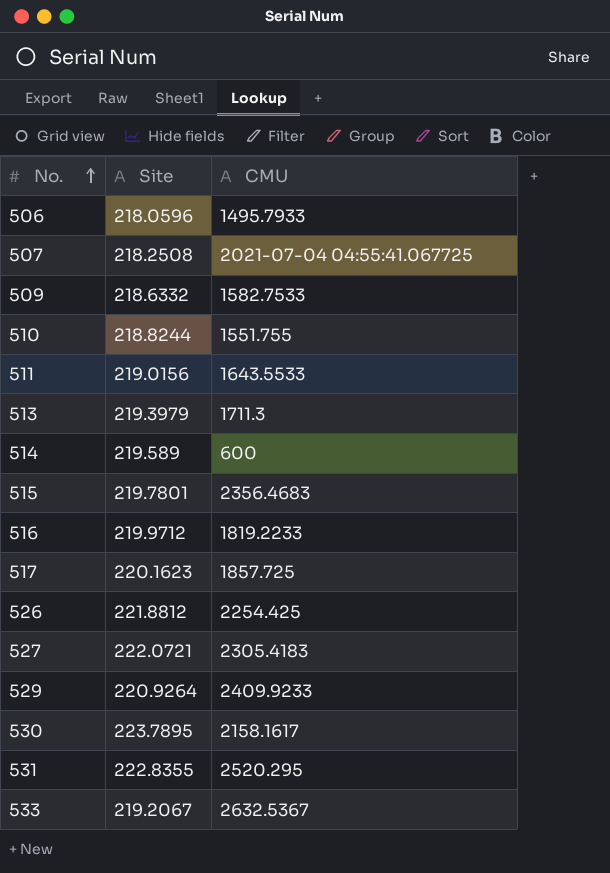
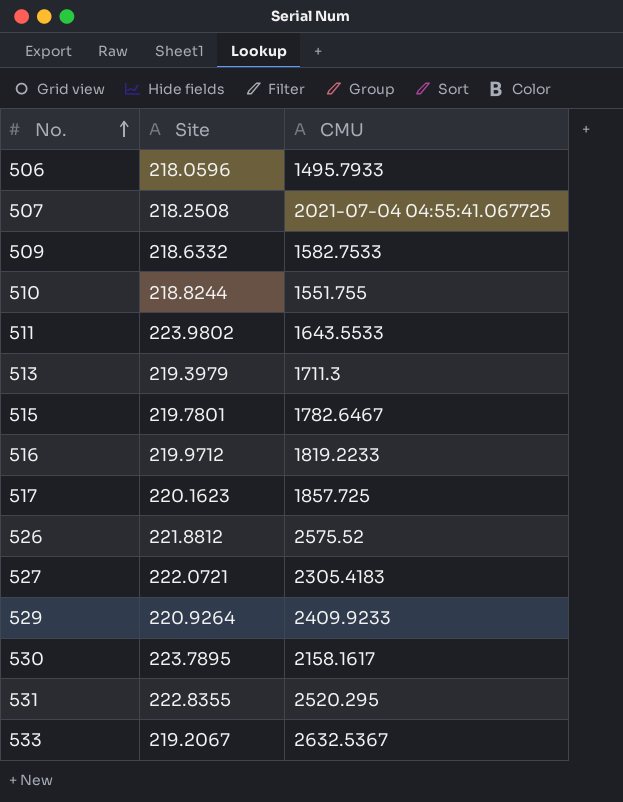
row 514: 219.589 | 600 -> none
511 | Site: 219.0156 -> 223.9802
515 | CMU: 2356.4683 -> 1782.6467
526 | CMU: 2254.425 -> 2575.52

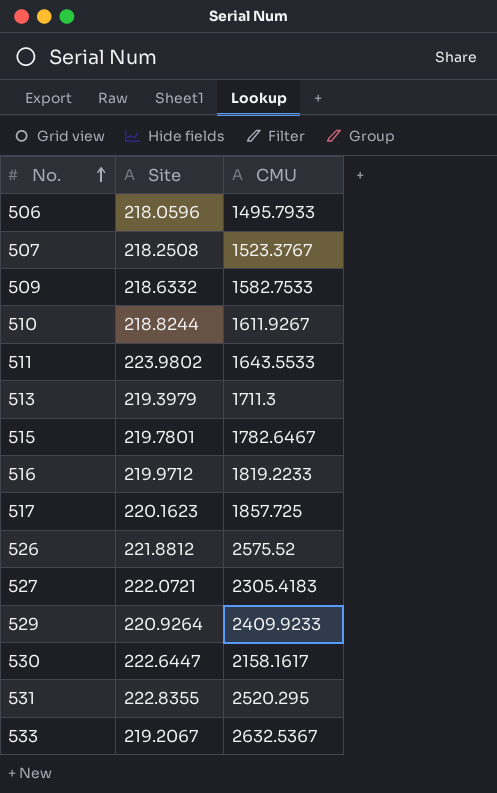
507 | CMU: 2021-07-04 04:55:41.067725 -> 1523.3767
510 | CMU: 1551.755 -> 1611.9267
530 | Site: 223.7895 -> 222.6447

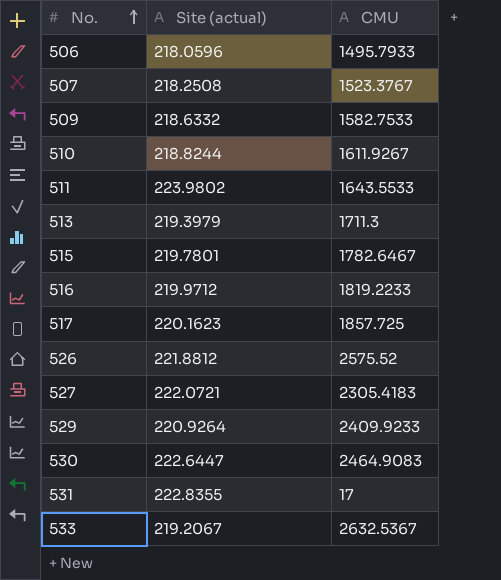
column name: Site -> Site (actual)
530 | CMU: 2158.1617 -> 2464.9083
531 | CMU: 2520.295 -> 17

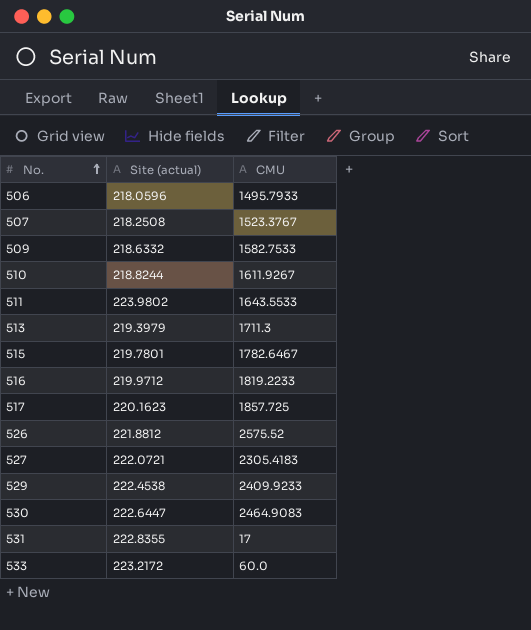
529 | Site (actual): 220.9264 -> 222.4538
533 | Site (actual): 219.2067 -> 223.2172
533 | CMU: 2632.5367 -> 60.0

